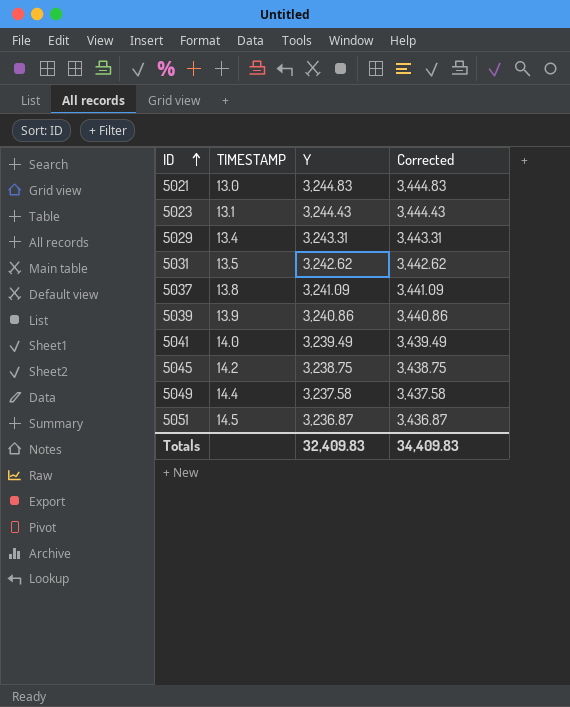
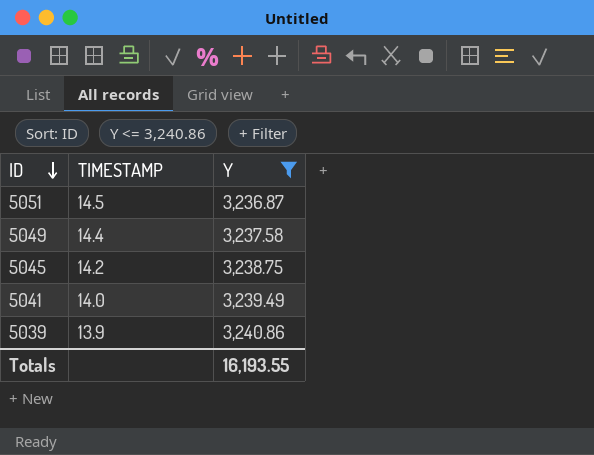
filter: none -> Y <= 3,240.86
row order: ID ascending -> ID descending
column Corrected | formula: [Y] + 200 -> none
Totals | Y: 32,409.83 -> 16,193.55

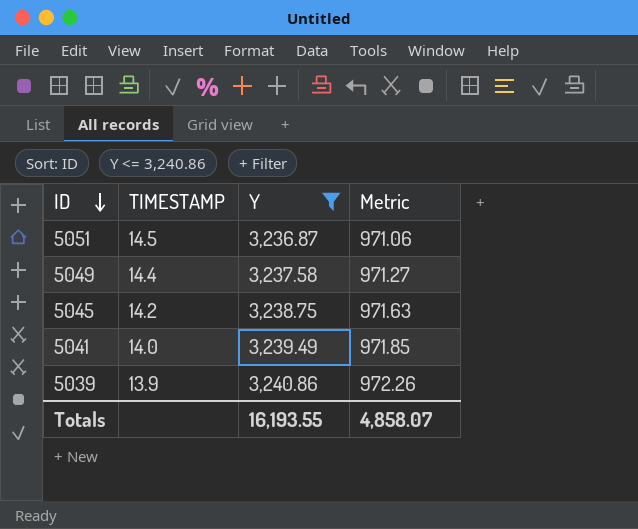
column Metric | formula: none -> [Y] * 0.3

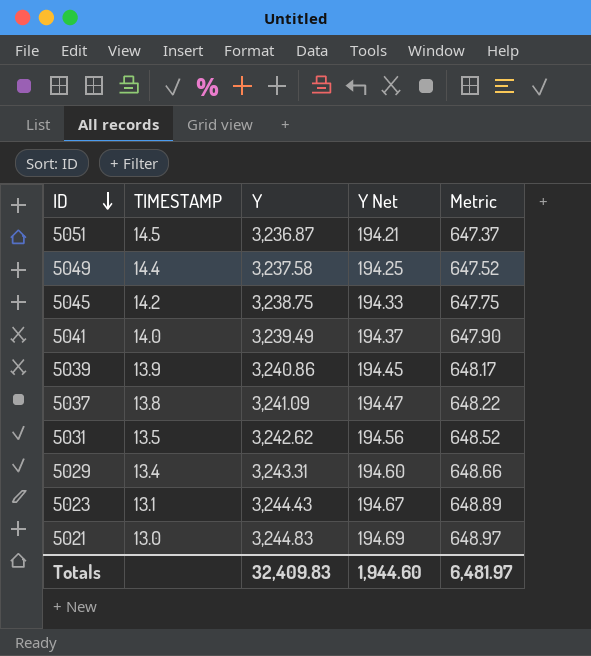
filter: Y <= 3,240.86 -> none
column Y Net | formula: none -> [Y] * 0.06
column Metric | formula: [Y] * 0.3 -> [Y] * 0.2
Totals | Y: 16,193.55 -> 32,409.83
Totals | Metric: 4,858.07 -> 6,481.97

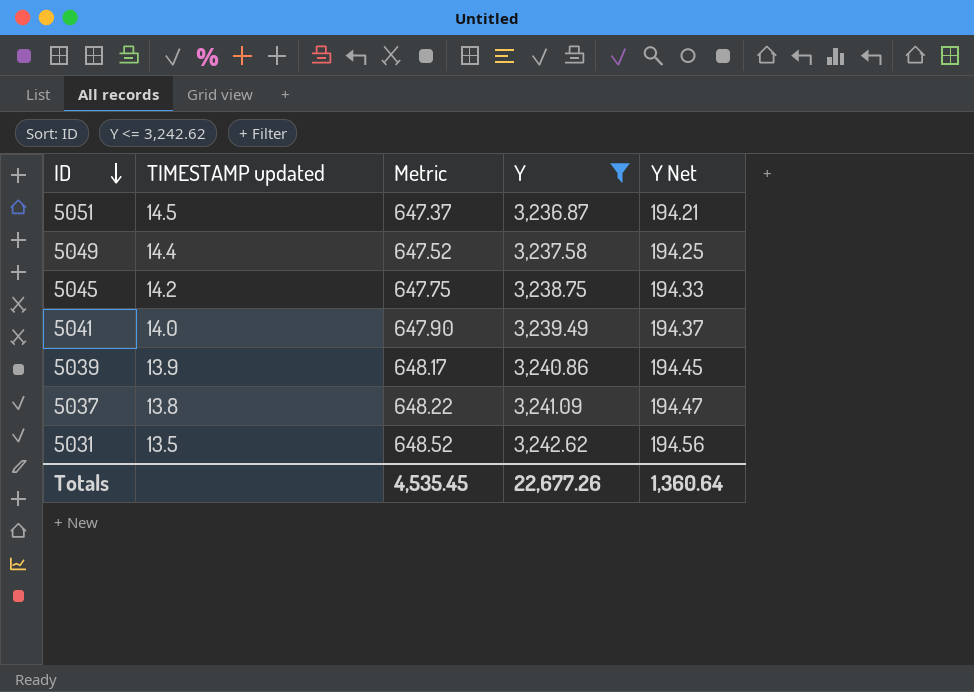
filter: none -> Y <= 3,242.62
column name: TIMESTAMP -> TIMESTAMP updated
column Metric | position: 5 -> 3
Totals | Metric: 6,481.97 -> 4,535.45
Totals | Y: 32,409.83 -> 22,677.26
Totals | Y Net: 1,944.60 -> 1,360.64

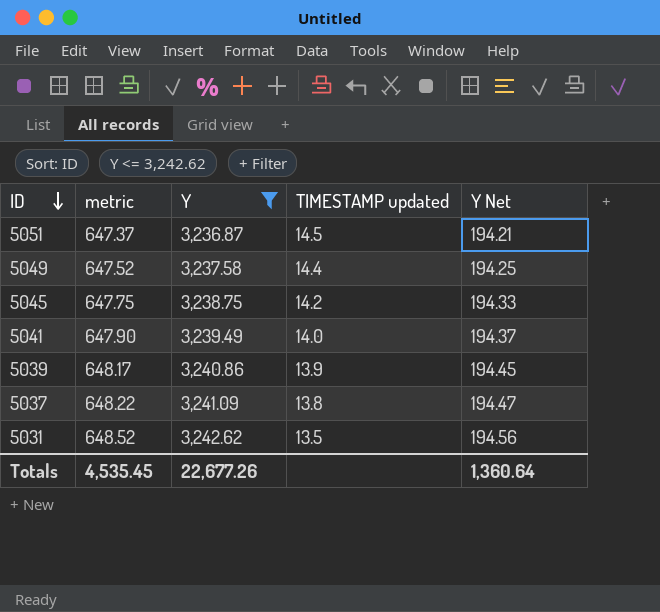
column name: Metric -> metric
column TIMESTAMP updated | position: 2 -> 4

